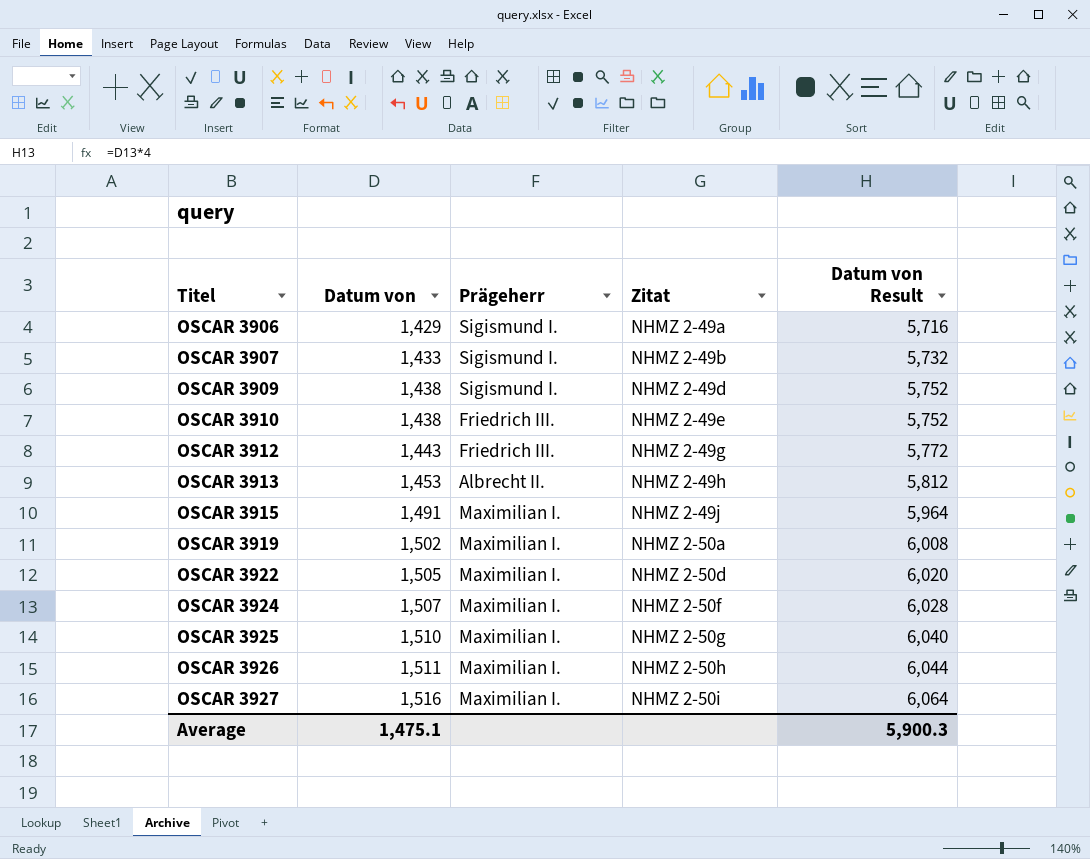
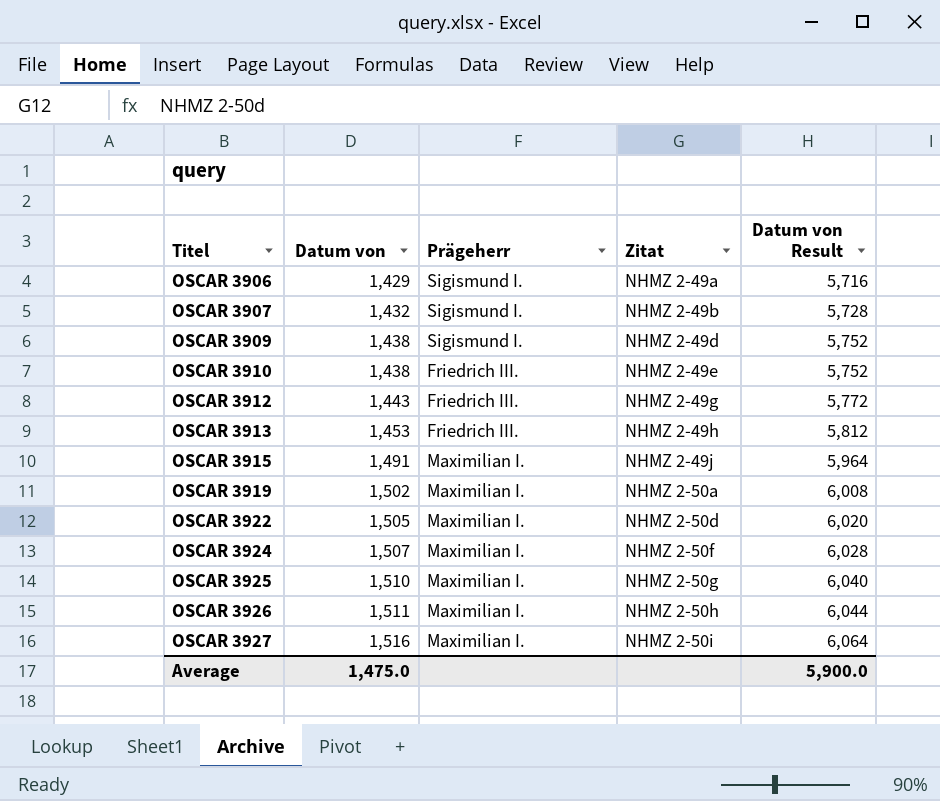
OSCAR 3907 | Datum von: 1,433 -> 1,432
OSCAR 3907 | Datum von Result: 5,732 -> 5,728
OSCAR 3913 | Prägeherr: Albrecht II. -> Friedrich III.
Average | Datum von: 1,475.1 -> 1,475.0
Average | Datum von Result: 5,900.3 -> 5,900.0

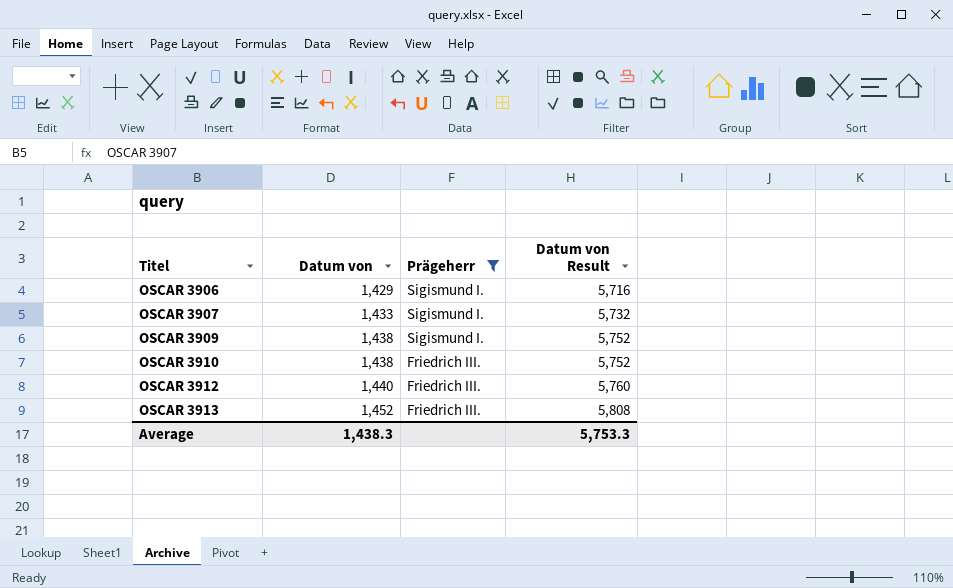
filter: none -> Prägeherr != Maximilian I.
column Zitat | position: 4 -> none
OSCAR 3907 | Datum von: 1,432 -> 1,433
OSCAR 3907 | Datum von Result: 5,728 -> 5,732
OSCAR 3912 | Datum von: 1,443 -> 1,440
OSCAR 3912 | Datum von Result: 5,772 -> 5,760
OSCAR 3913 | Datum von: 1,453 -> 1,452
OSCAR 3913 | Datum von Result: 5,812 -> 5,808
Average | Datum von: 1,475.0 -> 1,438.3
Average | Datum von Result: 5,900.0 -> 5,753.3

